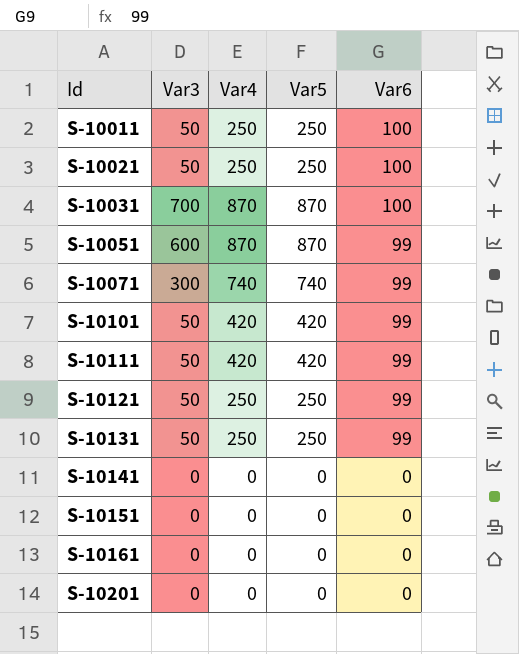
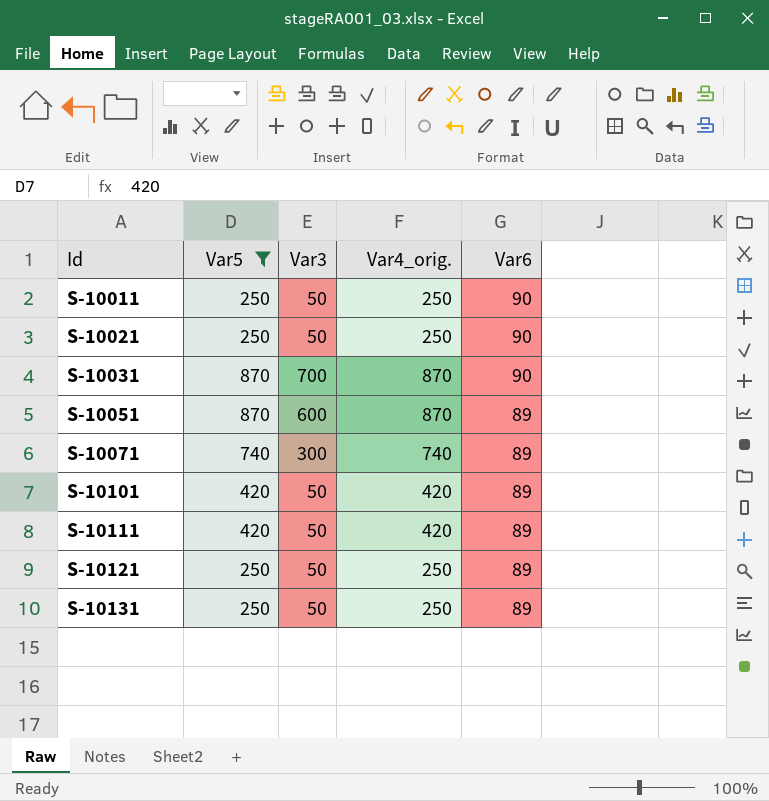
filter: none -> Var5 != 0
column Var5 | position: 4 -> 2
column name: Var4 -> Var4_orig.
S-10011 | Var6: 100 -> 90
S-10021 | Var6: 100 -> 90
S-10031 | Var6: 100 -> 90
S-10051 | Var6: 99 -> 89
S-10071 | Var6: 99 -> 89
S-10101 | Var6: 99 -> 89
S-10111 | Var6: 99 -> 89
S-10121 | Var6: 99 -> 89
S-10131 | Var6: 99 -> 89

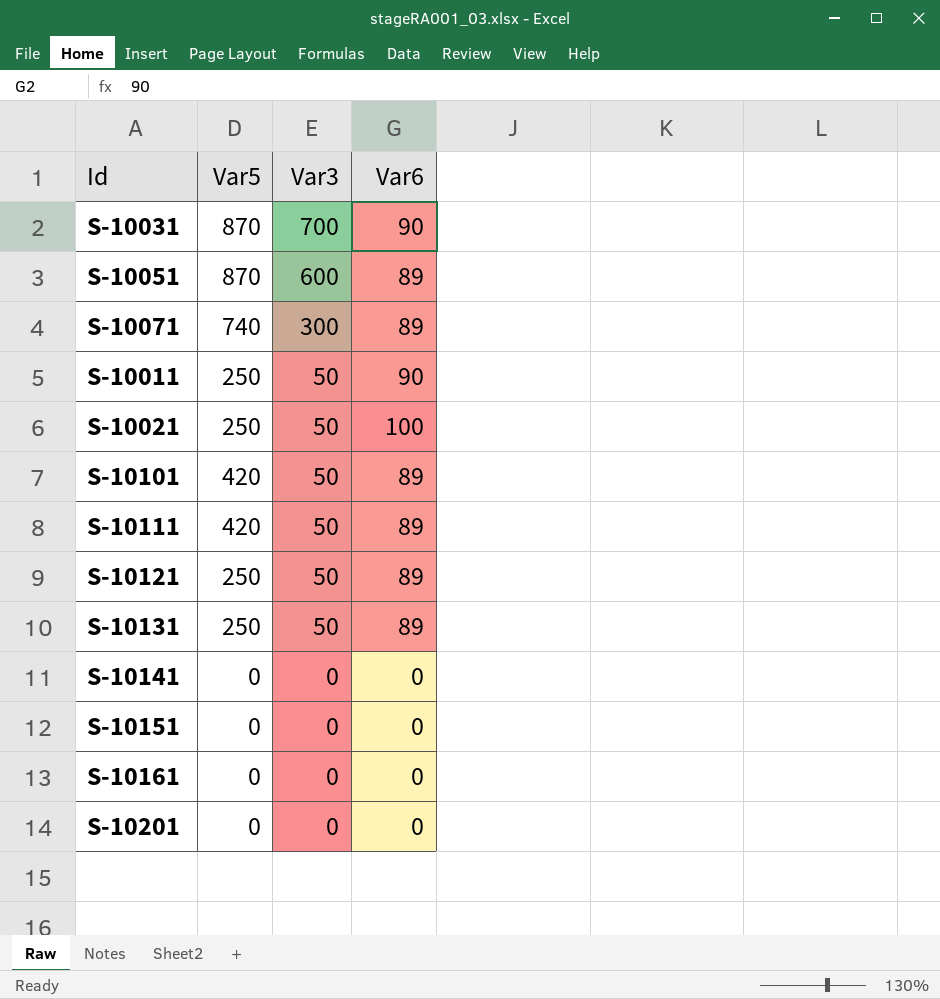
filter: Var5 != 0 -> none
row order: Id ascending -> Var3 descending
column Var4_orig. | position: 4 -> none
S-10021 | Var6: 90 -> 100

